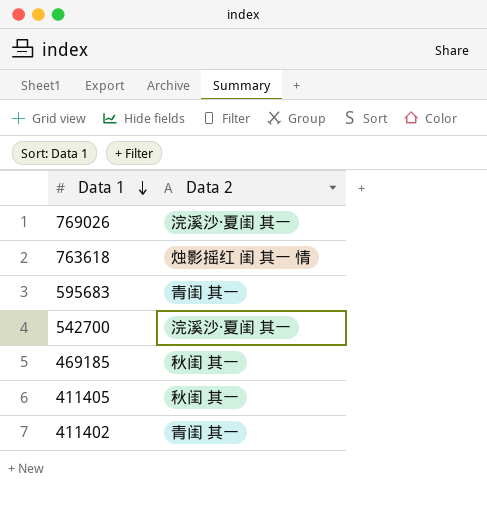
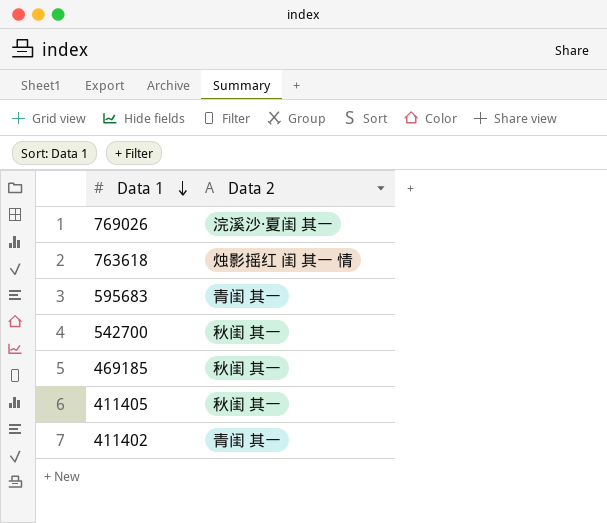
542700 | Data 2: 浣溪沙·夏闺 其一 -> 秋闺 其一

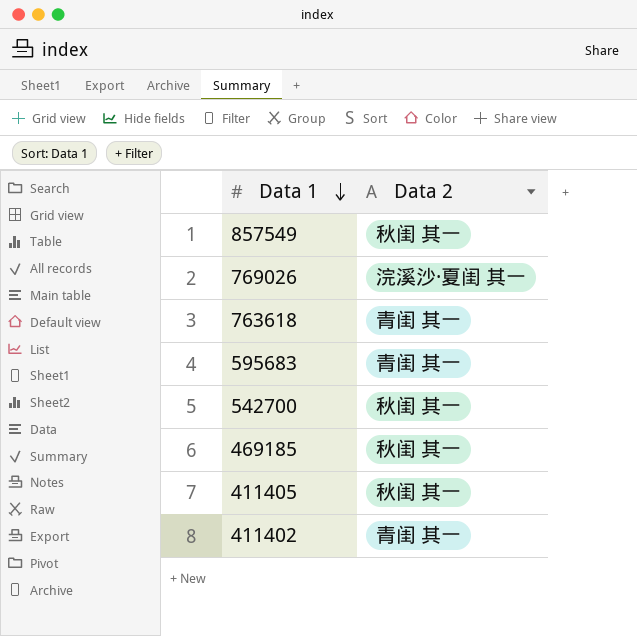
row 857549: none -> 秋闺 其一
763618 | Data 2: 烛影摇红 闺 其一 情 -> 青闺 其一

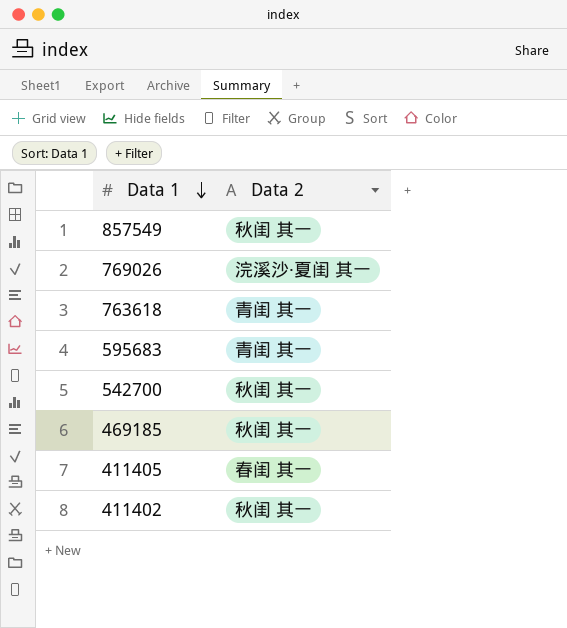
411405 | Data 2: 秋闺 其一 -> 春闺 其一
411402 | Data 2: 青闺 其一 -> 秋闺 其一

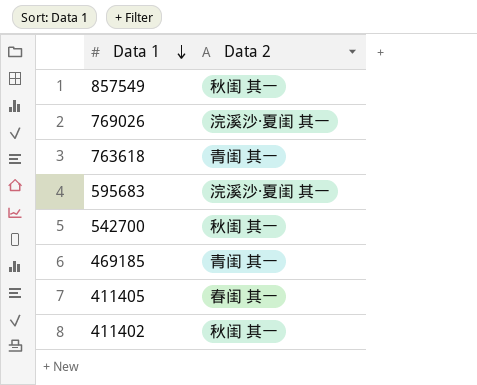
595683 | Data 2: 青闺 其一 -> 浣溪沙·夏闺 其一
469185 | Data 2: 秋闺 其一 -> 青闺 其一

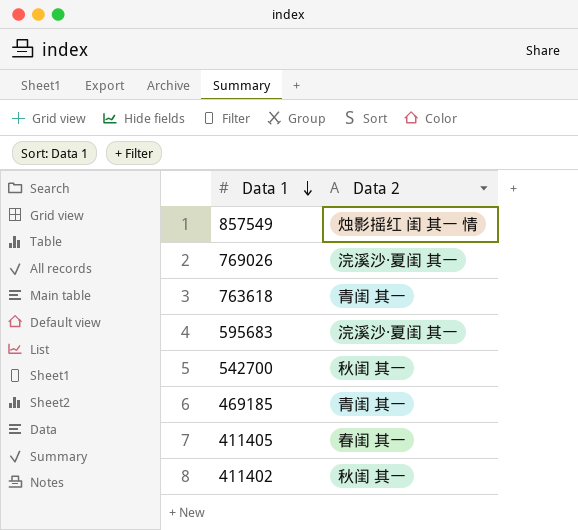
857549 | Data 2: 秋闺 其一 -> 烛影摇红 闺 其一 情

